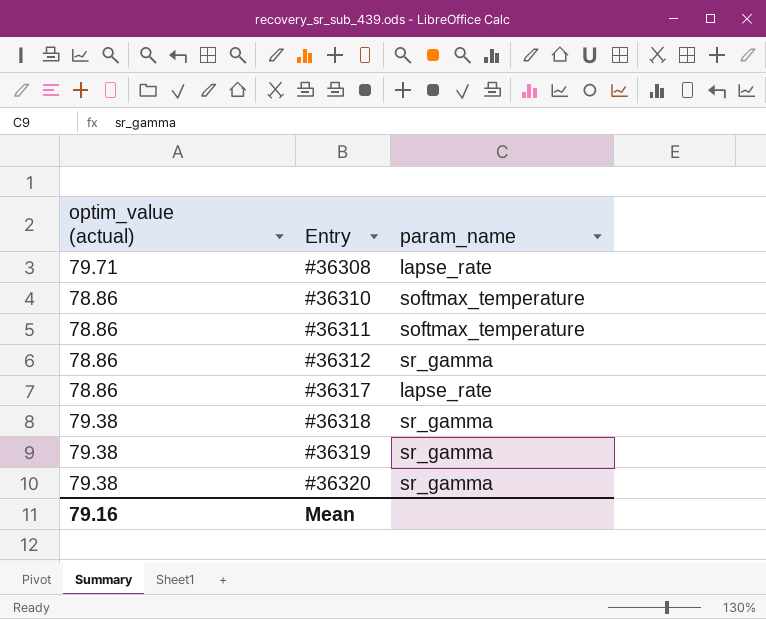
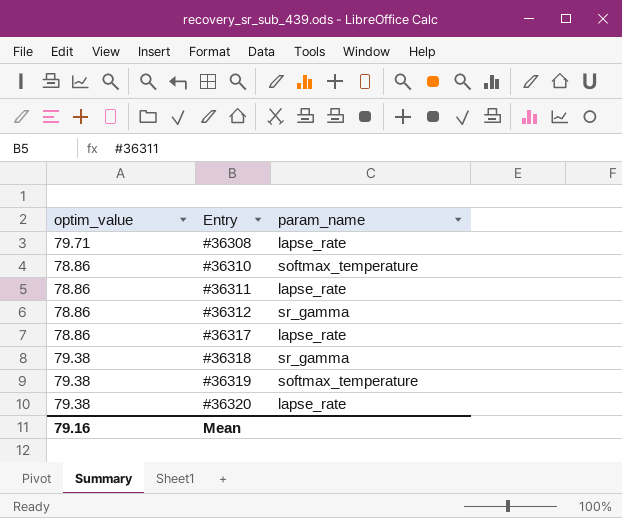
column name: optim_value (actual) -> optim_value
#36311 | param_name: softmax_temperature -> lapse_rate
#36319 | param_name: sr_gamma -> softmax_temperature
#36320 | param_name: sr_gamma -> lapse_rate

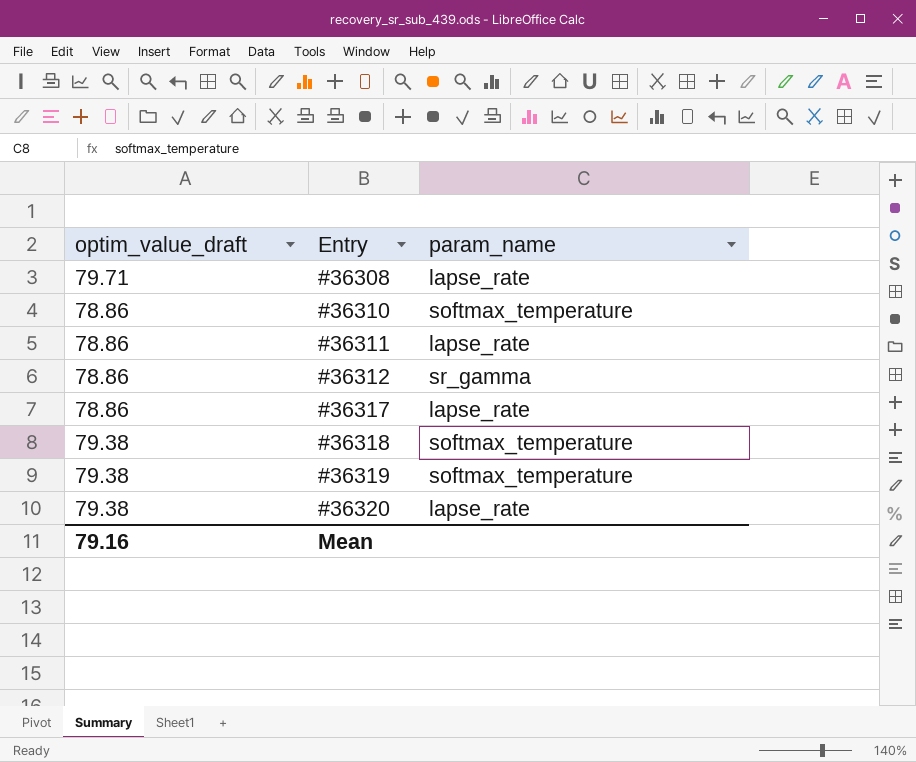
column name: optim_value -> optim_value_draft
#36318 | param_name: sr_gamma -> softmax_temperature

